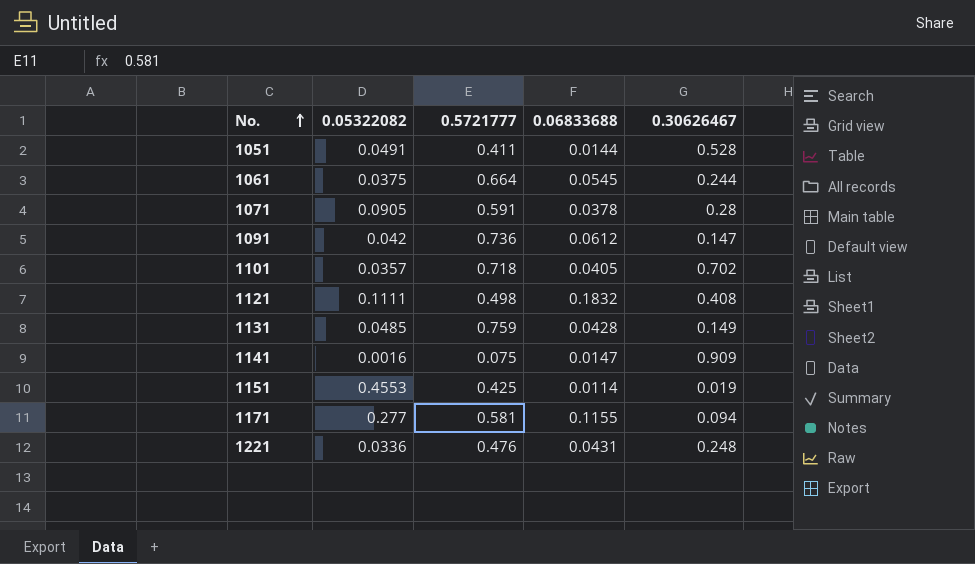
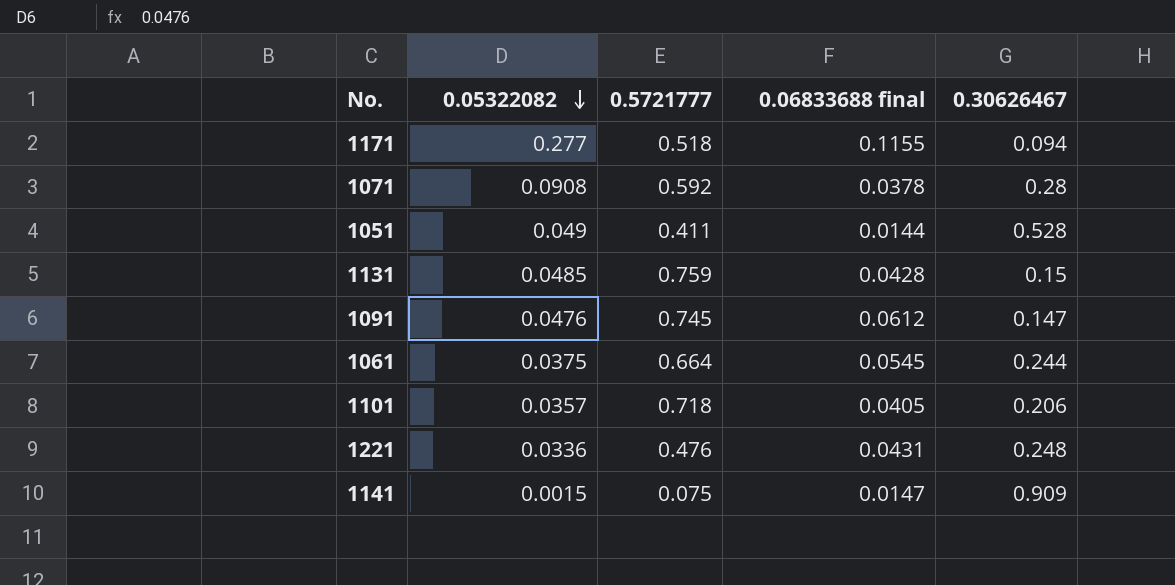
row order: No. ascending -> 0.05322082 descending
column name: 0.06833688 -> 0.06833688 final
row 1121: 0.1111 | 0.498 | 0.1832 | 0.408 -> none
row 1151: 0.4553 | 0.425 | 0.0114 | 0.019 -> none
1171 | 0.5721777: 0.581 -> 0.518
1071 | 0.05322082: 0.0905 -> 0.0908
1071 | 0.5721777: 0.591 -> 0.592
1051 | 0.05322082: 0.0491 -> 0.049
1131 | 0.30626467: 0.149 -> 0.15
1091 | 0.05322082: 0.042 -> 0.0476
1091 | 0.5721777: 0.736 -> 0.745
1101 | 0.30626467: 0.702 -> 0.206
1141 | 0.05322082: 0.0016 -> 0.0015

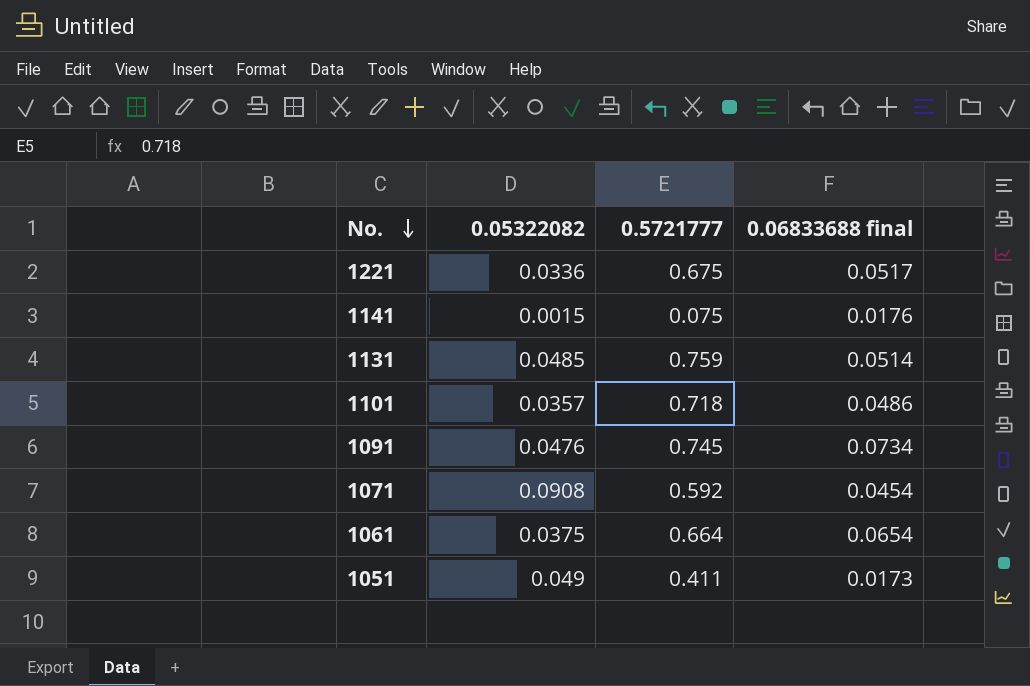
row order: 0.05322082 descending -> No. descending
column 0.30626467 | position: 5 -> none
row 1171: 0.277 | 0.518 | 0.1155 | 0.094 -> none
1221 | 0.5721777: 0.476 -> 0.675
1221 | 0.06833688 final: 0.0431 -> 0.0517
1141 | 0.06833688 final: 0.0147 -> 0.0176
1131 | 0.06833688 final: 0.0428 -> 0.0514
1101 | 0.06833688 final: 0.0405 -> 0.0486
1091 | 0.06833688 final: 0.0612 -> 0.0734
1071 | 0.06833688 final: 0.0378 -> 0.0454
1061 | 0.06833688 final: 0.0545 -> 0.0654
1051 | 0.06833688 final: 0.0144 -> 0.0173

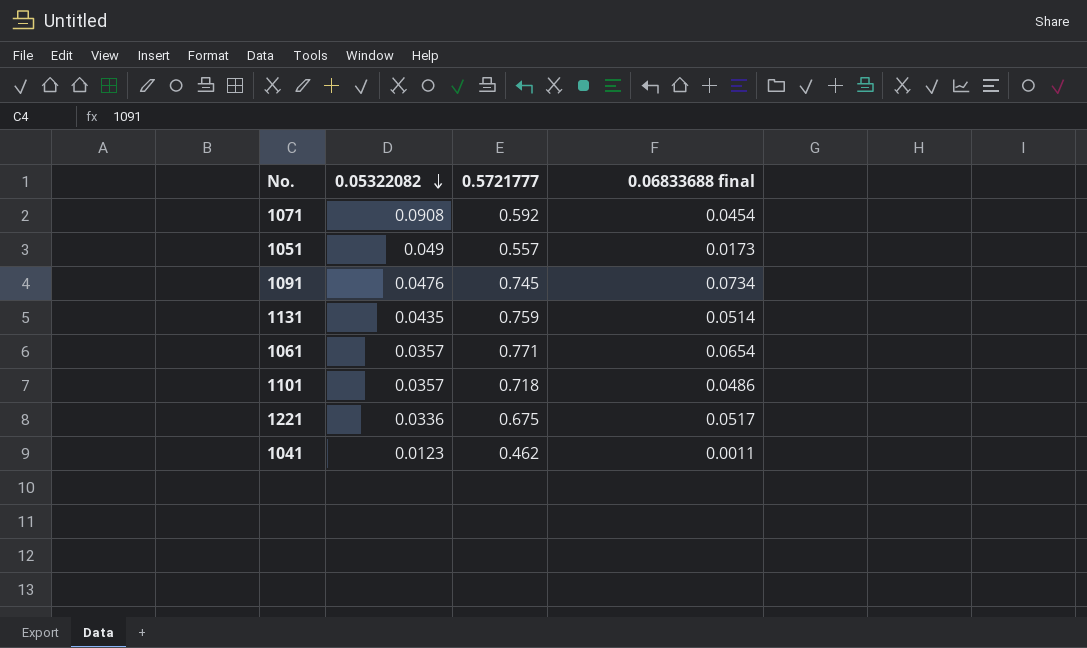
row order: No. descending -> 0.05322082 descending
row 1141: 0.0015 | 0.075 | 0.0176 -> none
1051 | 0.5721777: 0.411 -> 0.557
1131 | 0.05322082: 0.0485 -> 0.0435
1061 | 0.05322082: 0.0375 -> 0.0357
1061 | 0.5721777: 0.664 -> 0.771
row 1041: none -> 0.0123 | 0.462 | 0.0011

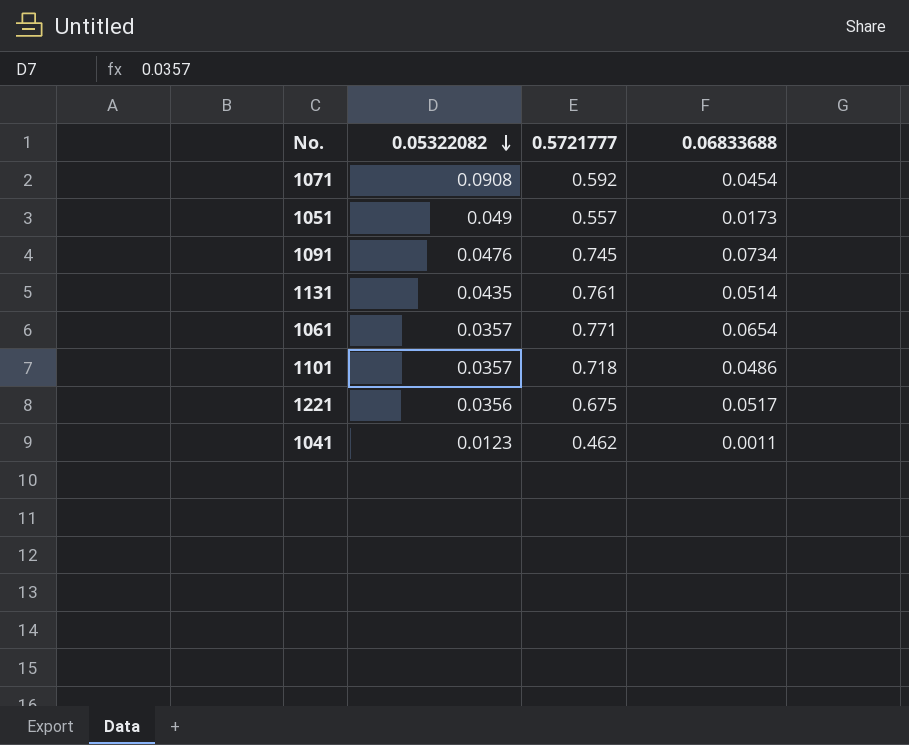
column name: 0.06833688 final -> 0.06833688
1131 | 0.5721777: 0.759 -> 0.761
1221 | 0.05322082: 0.0336 -> 0.0356

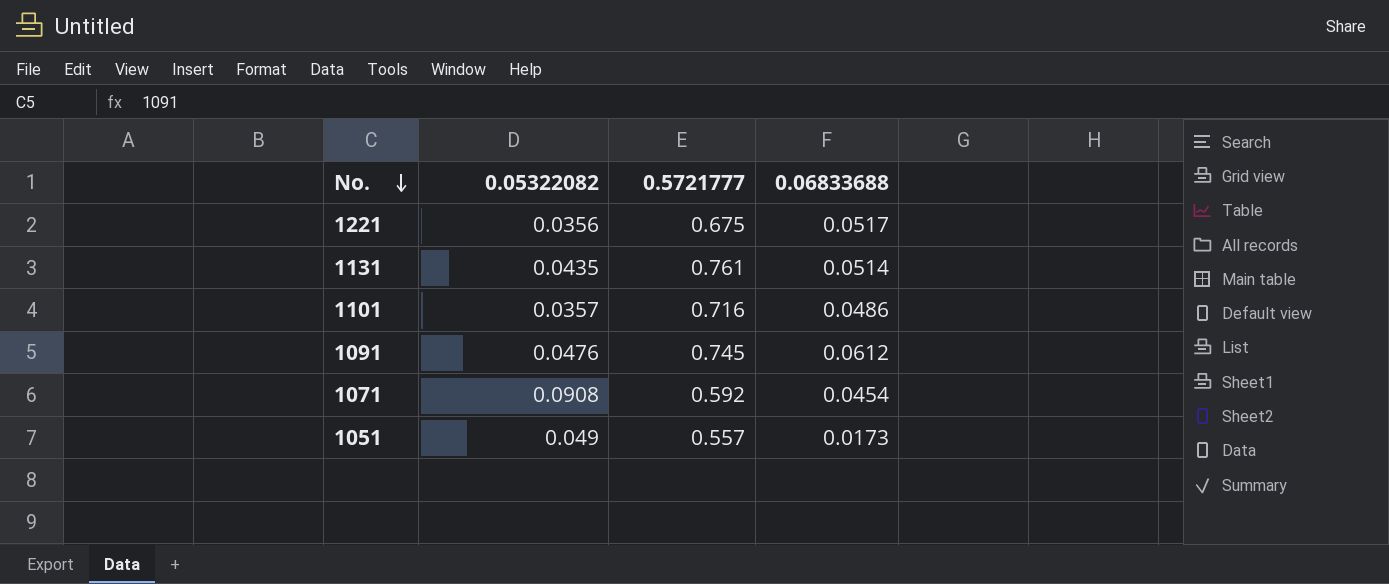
row order: 0.05322082 descending -> No. descending
row 1061: 0.0357 | 0.771 | 0.0654 -> none
row 1041: 0.0123 | 0.462 | 0.0011 -> none
1101 | 0.5721777: 0.718 -> 0.716
1091 | 0.06833688: 0.0734 -> 0.0612

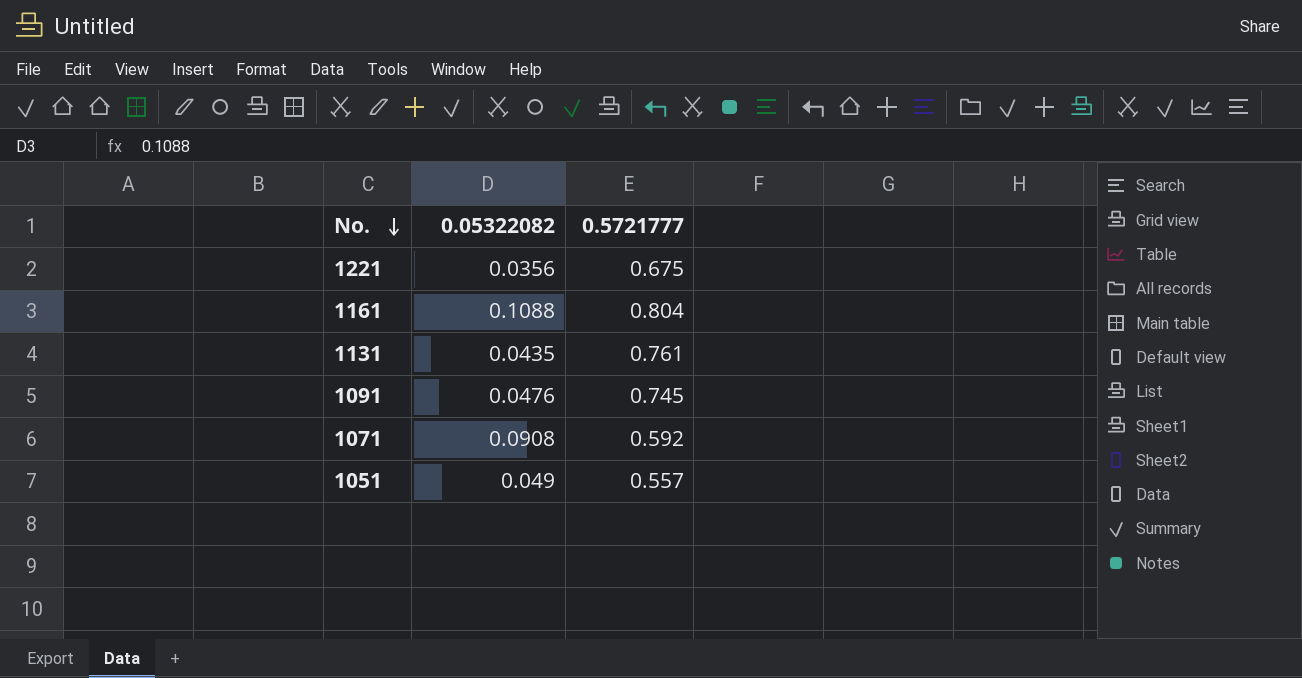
column 0.06833688 | position: 4 -> none
row 1101: 0.0357 | 0.716 | 0.0486 -> none
row 1161: none -> 0.1088 | 0.804

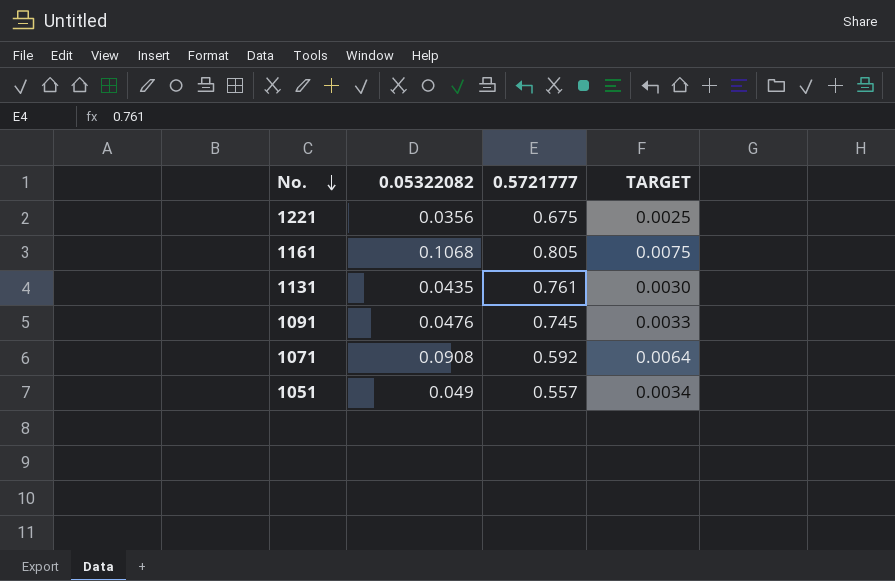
column TARGET | formula: none -> [0.05322082] * 0.07
1161 | 0.05322082: 0.1088 -> 0.1068
1161 | 0.5721777: 0.804 -> 0.805

